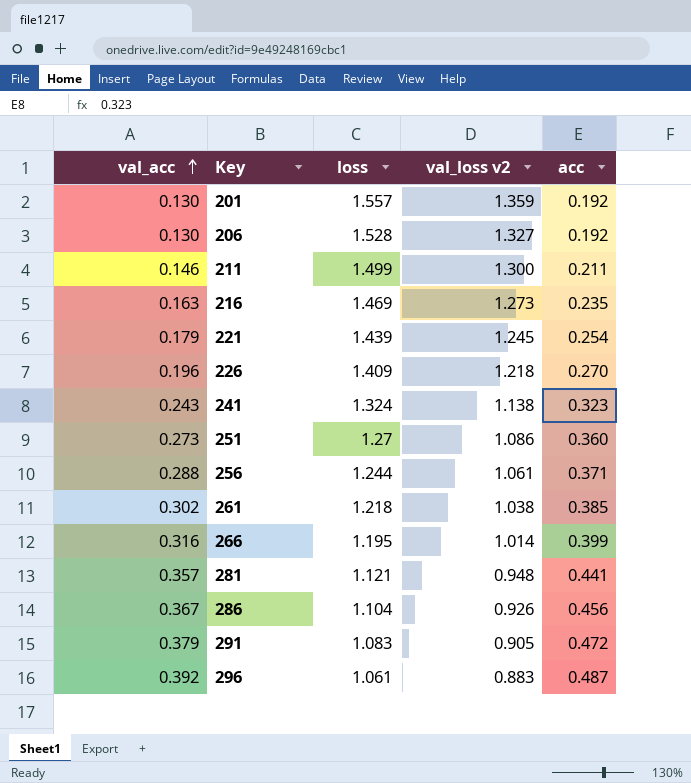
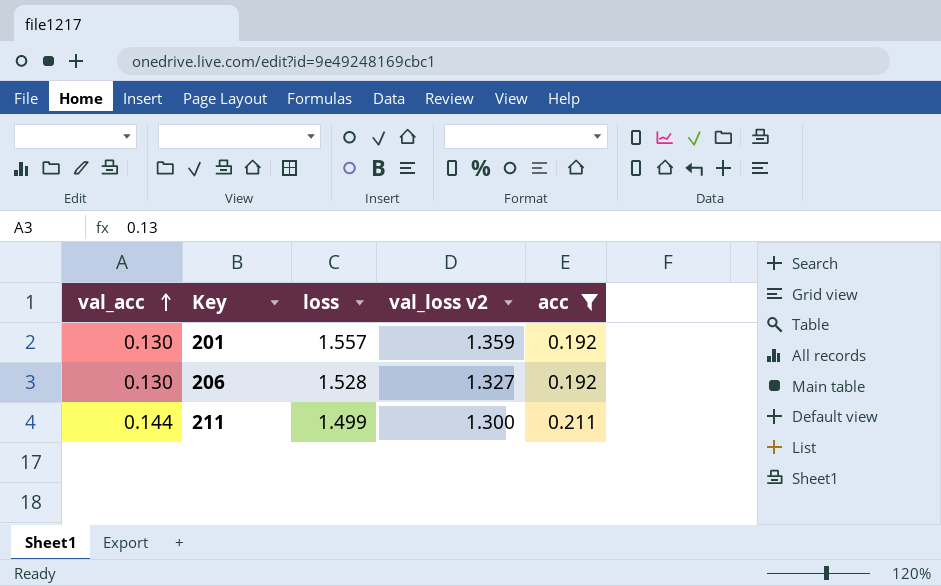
filter: none -> acc <= 0.211
211 | val_acc: 0.146 -> 0.144

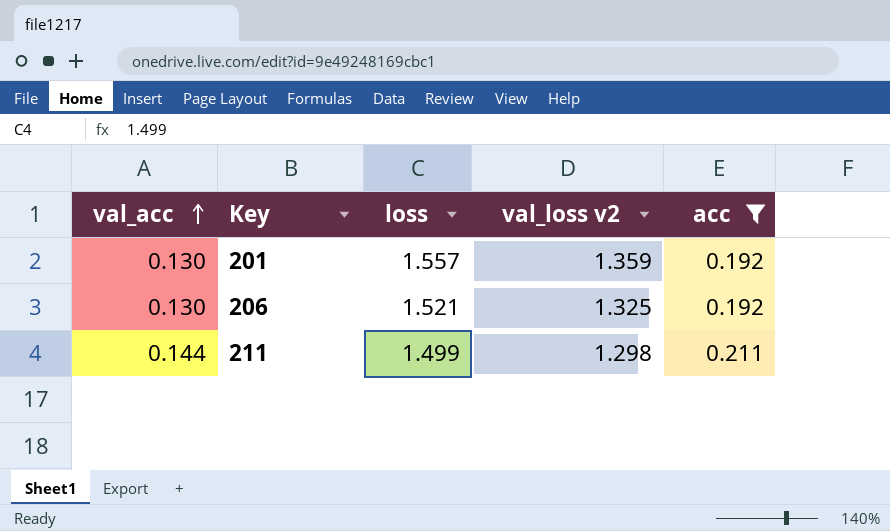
206 | loss: 1.528 -> 1.521
206 | val_loss v2: 1.327 -> 1.325
211 | val_loss v2: 1.300 -> 1.298

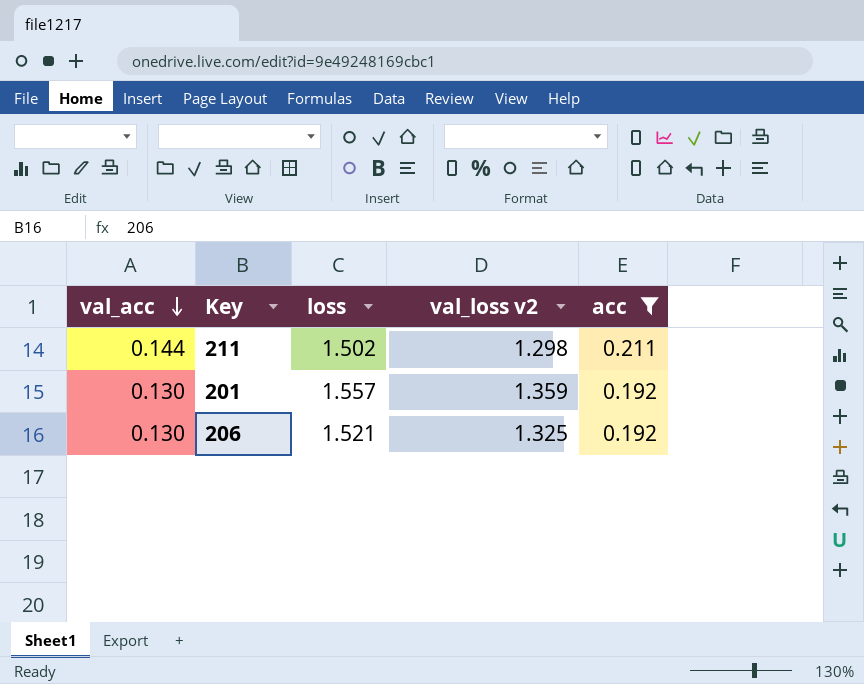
row order: val_acc ascending -> val_acc descending
211 | loss: 1.499 -> 1.502

